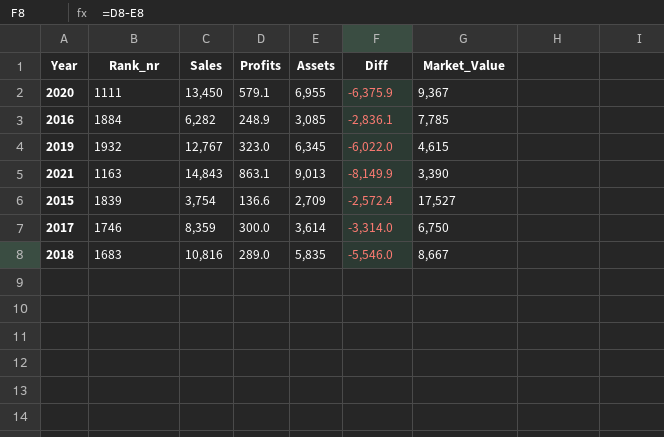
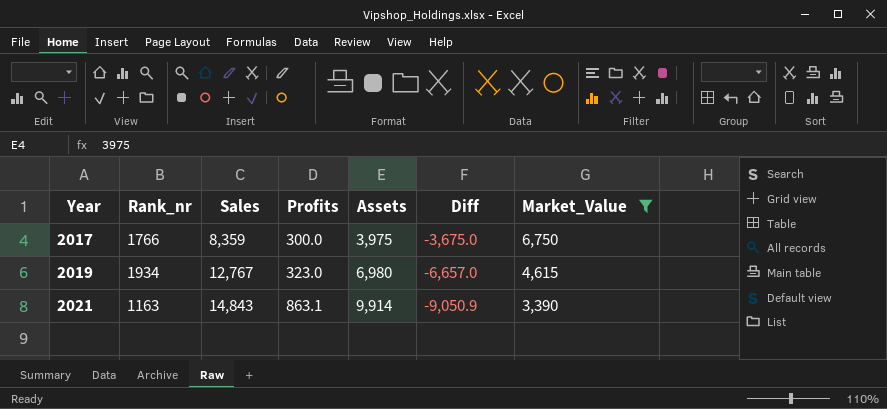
filter: none -> Market_Value <= 6,750
row order: none -> Year ascending
2017 | Rank_nr: 1746 -> 1766
2017 | Assets: 3,614 -> 3,975
2017 | Diff: -3,314.0 -> -3,675.0
2019 | Rank_nr: 1932 -> 1934
2019 | Assets: 6,345 -> 6,980
2019 | Diff: -6,022.0 -> -6,657.0
2021 | Assets: 9,013 -> 9,914
2021 | Diff: -8,149.9 -> -9,050.9

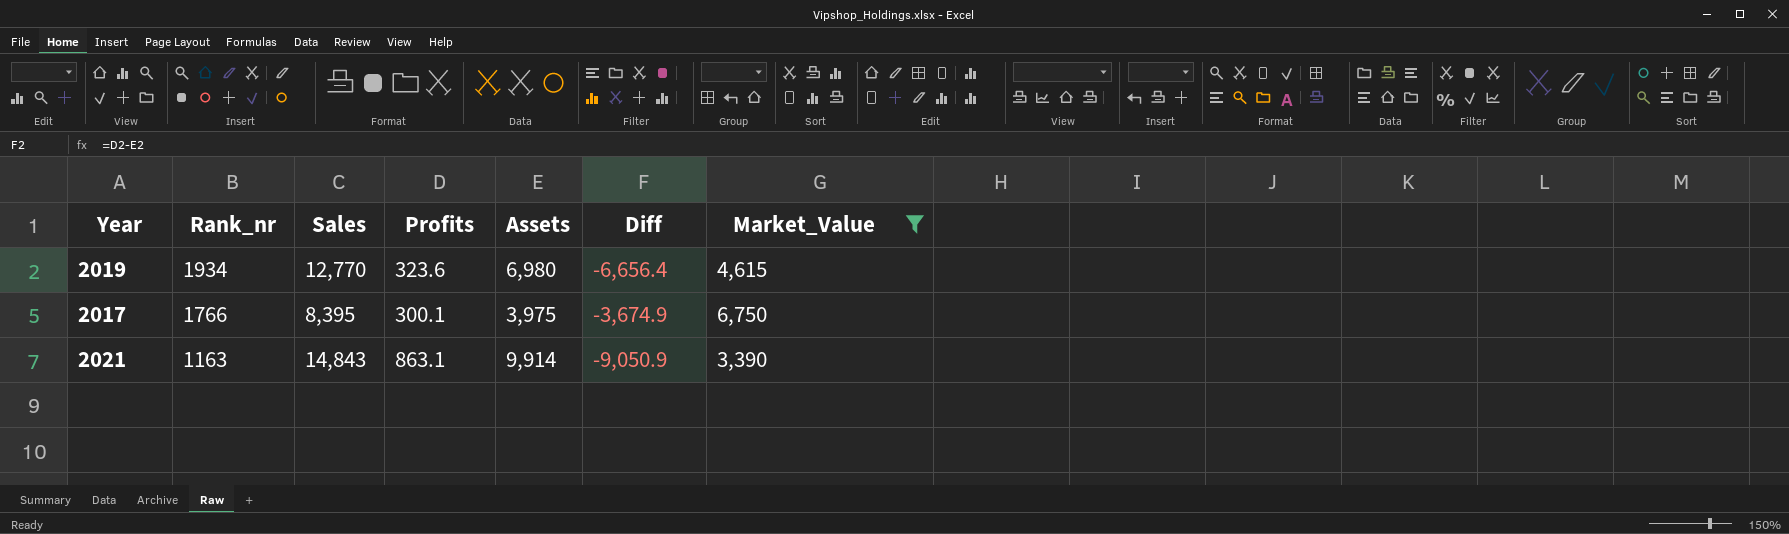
row order: Year ascending -> Rank_nr descending
2019 | Sales: 12,767 -> 12,770
2019 | Profits: 323.0 -> 323.6
2019 | Diff: -6,657.0 -> -6,656.4
2017 | Sales: 8,359 -> 8,395
2017 | Profits: 300.0 -> 300.1
2017 | Diff: -3,675.0 -> -3,674.9

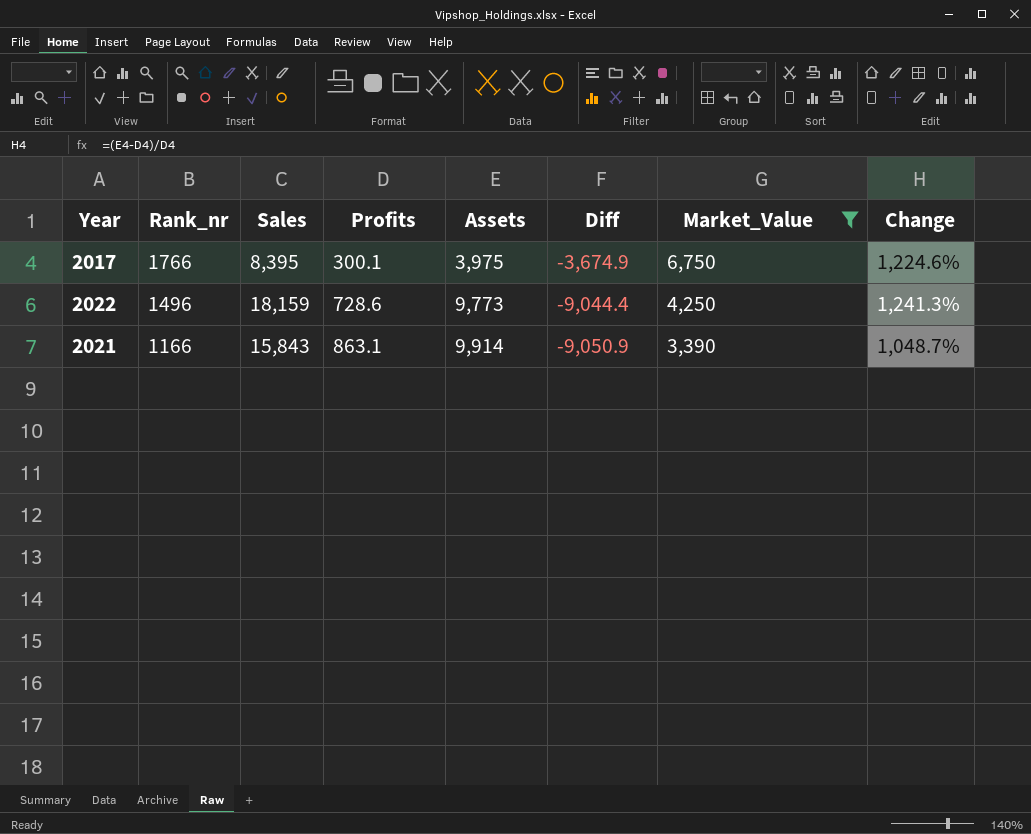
column Change | formula: none -> ([Assets] - [Profits]) / [Profits]
row 2019: 1934 | 12,770 | 323.6 | 6,980 | -6,656.4 | 4,615 -> none
row 2022: none -> 1496 | 18,159 | 728.6 | 9,773 | -9,044.4 | 4,250 | 1,241.3%
2021 | Rank_nr: 1163 -> 1166
2021 | Sales: 14,843 -> 15,843

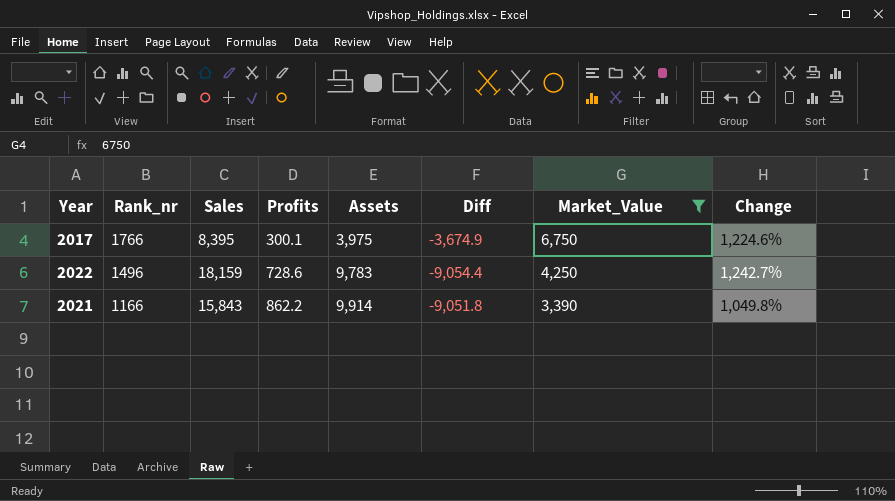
2022 | Assets: 9,773 -> 9,783
2022 | Diff: -9,044.4 -> -9,054.4
2022 | Change: 1,241.3% -> 1,242.7%
2021 | Profits: 863.1 -> 862.2
2021 | Diff: -9,050.9 -> -9,051.8
2021 | Change: 1,048.7% -> 1,049.8%

